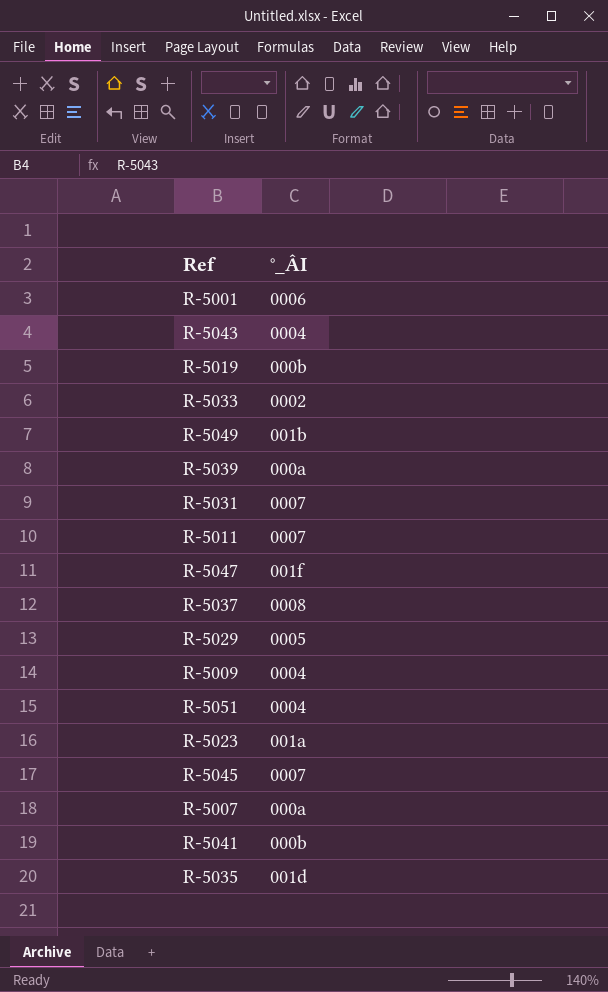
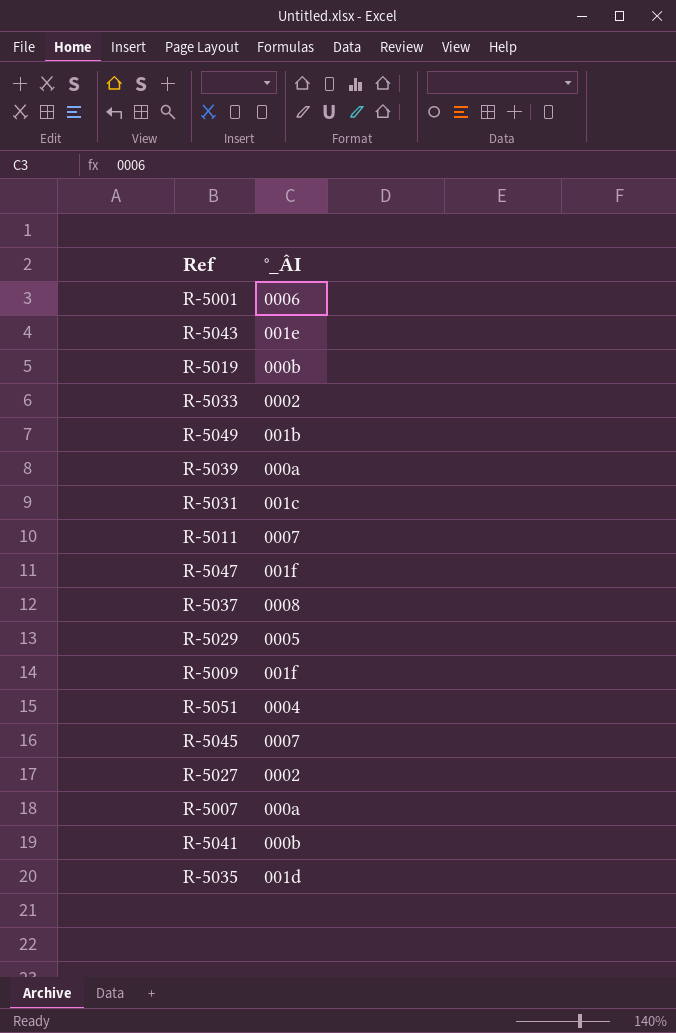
row R-5023: 001a -> none
R-5043 | °_ÂI: 0004 -> 001e
R-5031 | °_ÂI: 0007 -> 001c
R-5009 | °_ÂI: 0004 -> 001f
row R-5027: none -> 0002

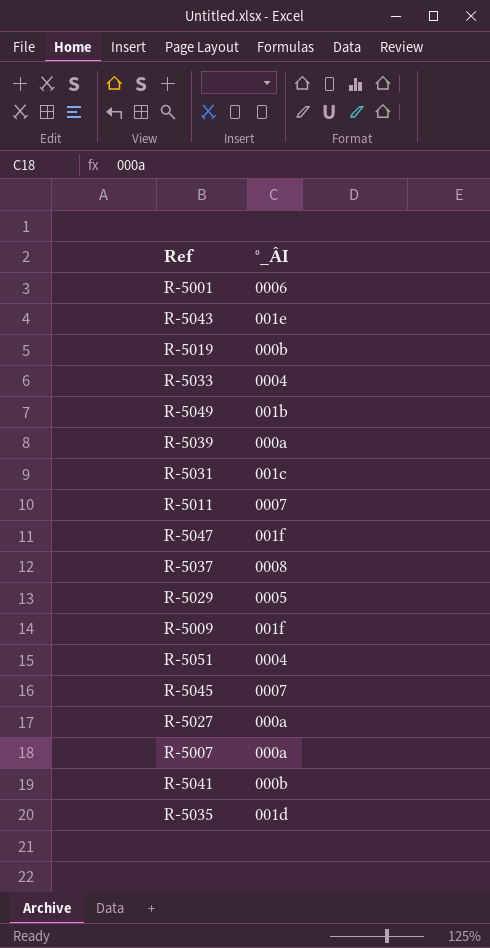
R-5033 | °_ÂI: 0002 -> 0004
R-5027 | °_ÂI: 0002 -> 000a

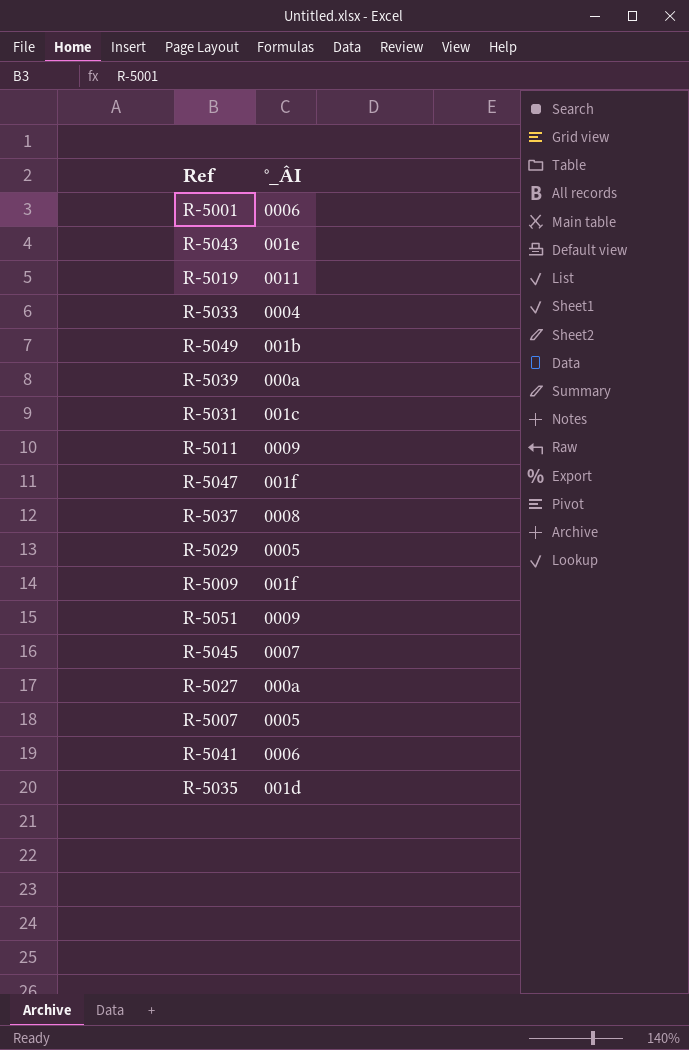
R-5019 | °_ÂI: 000b -> 0011
R-5011 | °_ÂI: 0007 -> 0009
R-5051 | °_ÂI: 0004 -> 0009
R-5007 | °_ÂI: 000a -> 0005
R-5041 | °_ÂI: 000b -> 0006

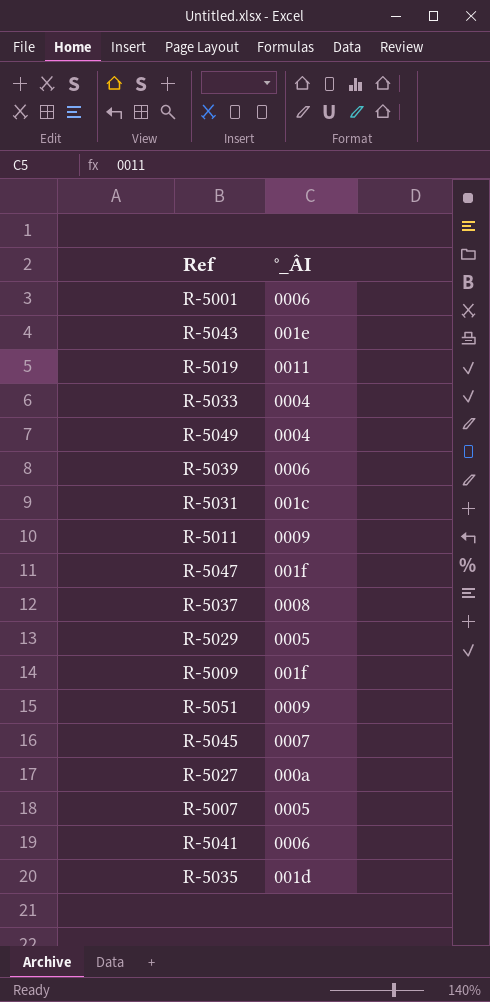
R-5049 | °_ÂI: 001b -> 0004
R-5039 | °_ÂI: 000a -> 0006

